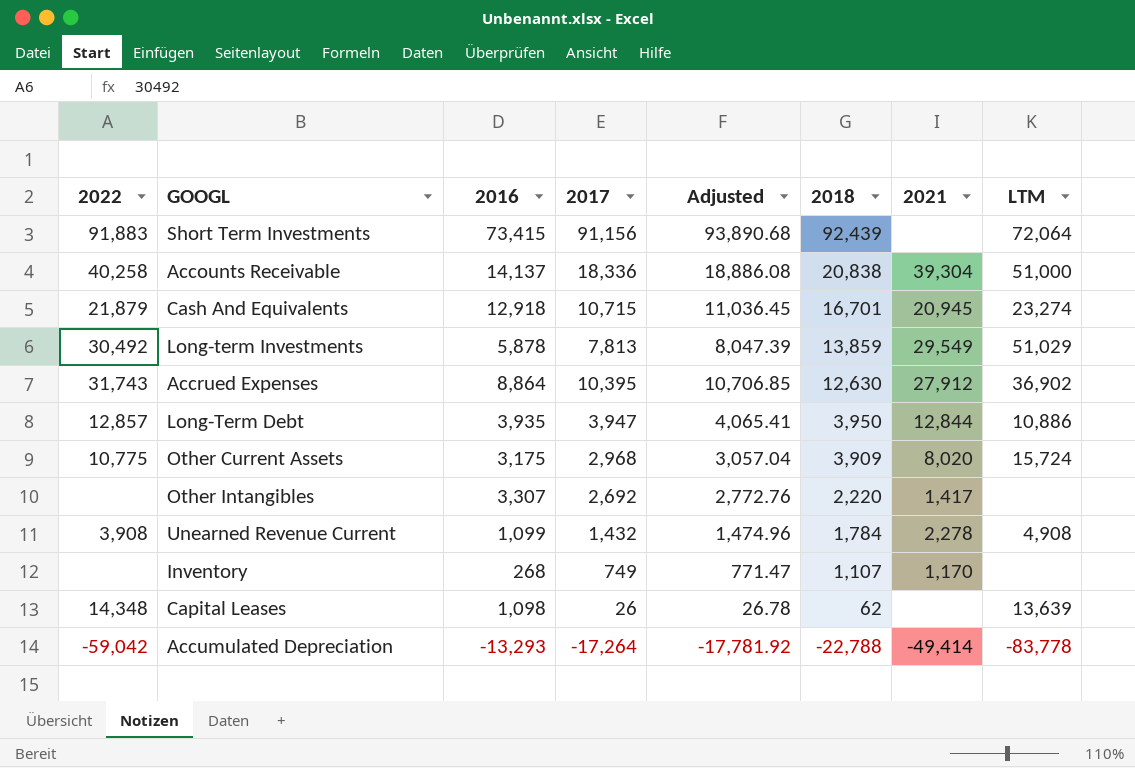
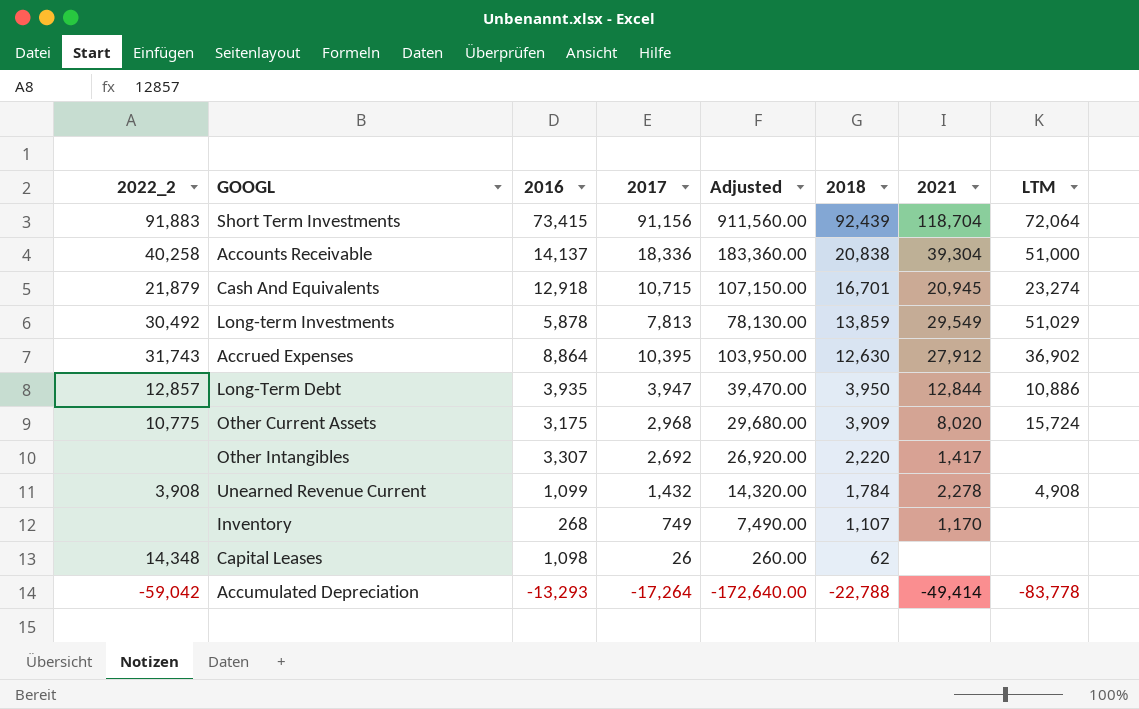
column name: 2022 -> 2022_2
column Adjusted | formula: [2017] * 1.03 -> [2017] * 10
Short Term Investments | 2021: none -> 118,704
Capital Leases | LTM: 13,639 -> none

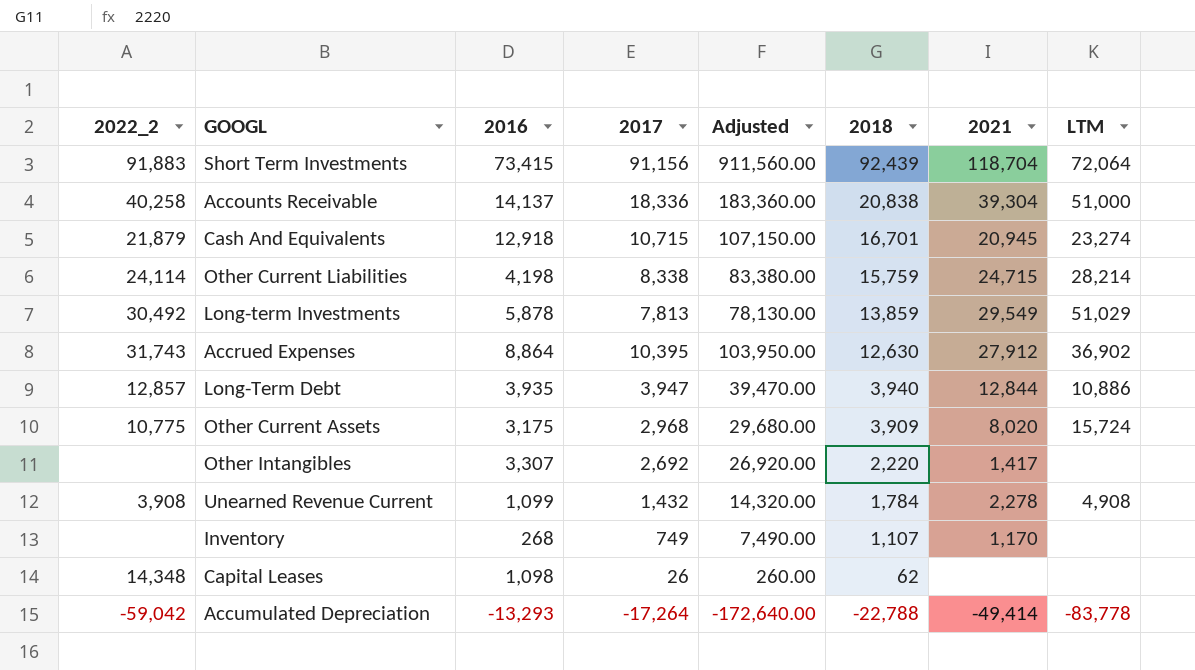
row Other Current Liabilities: none -> 24,114 | 4,198 | 8,338 | 83,380.00 | 15,759 | 24,715 | 28,214
Long-Term Debt | 2018: 3,950 -> 3,940

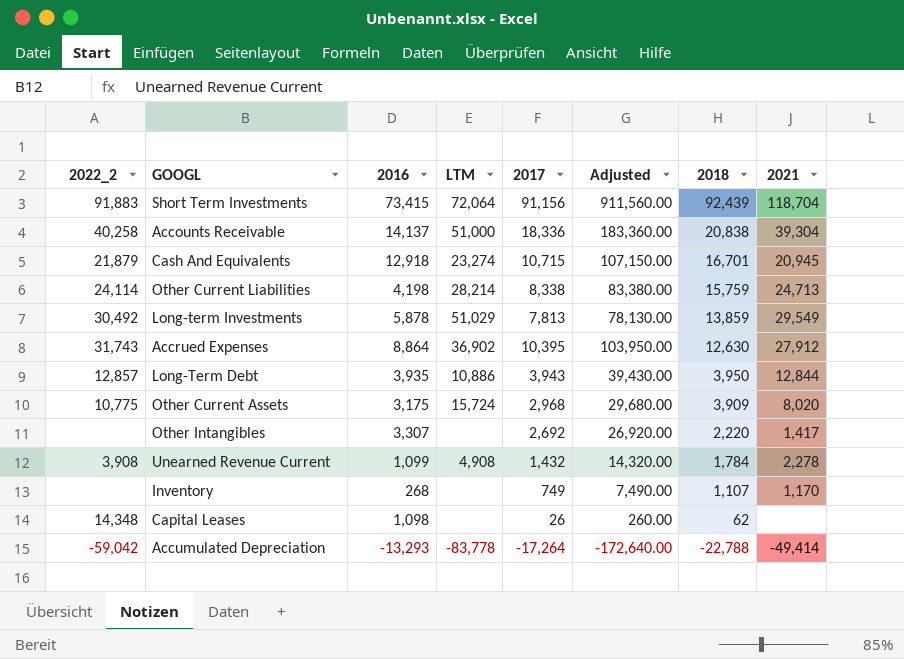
column LTM | position: 8 -> 4
Other Current Liabilities | 2021: 24,715 -> 24,713
Long-Term Debt | 2017: 3,947 -> 3,943
Long-Term Debt | Adjusted: 39,470.00 -> 39,430.00
Long-Term Debt | 2018: 3,940 -> 3,950

